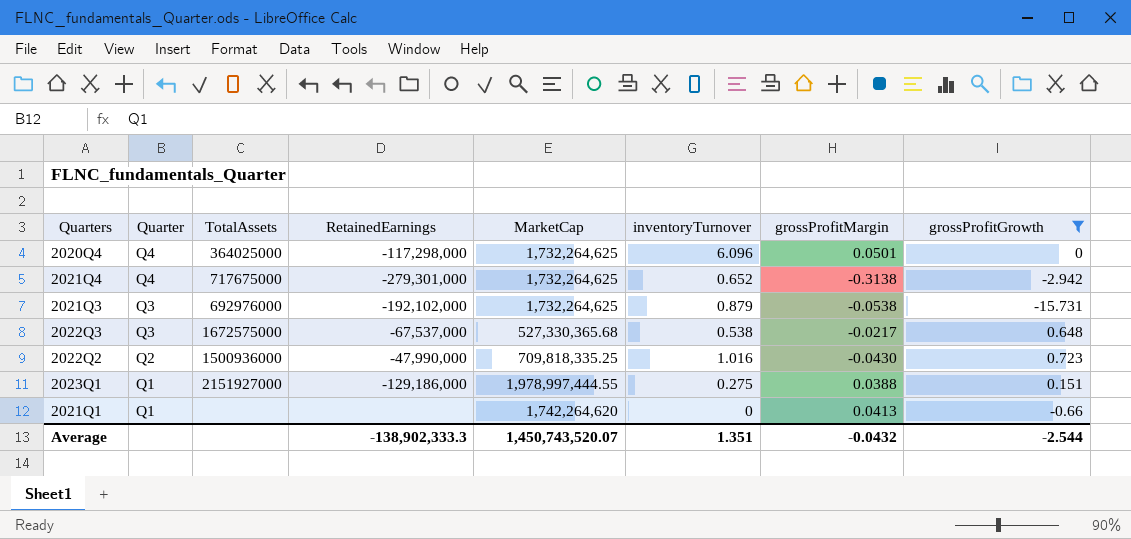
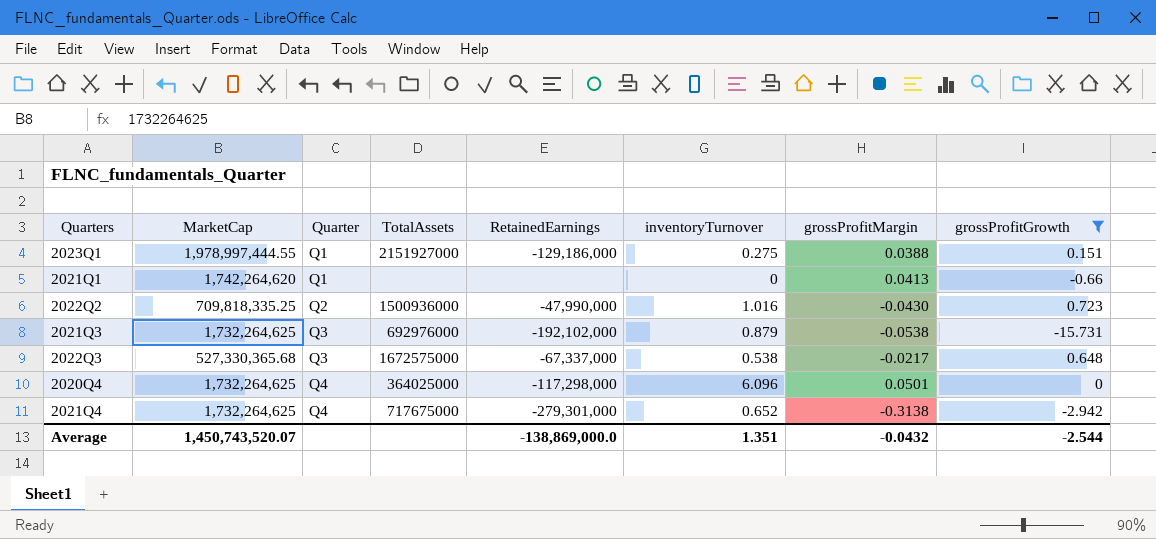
row order: Quarter descending -> Quarter ascending
column MarketCap | position: 5 -> 2
2022Q3 | RetainedEarnings: -67,537,000 -> -67,337,000
Average | RetainedEarnings: -138,902,333.3 -> -138,869,000.0

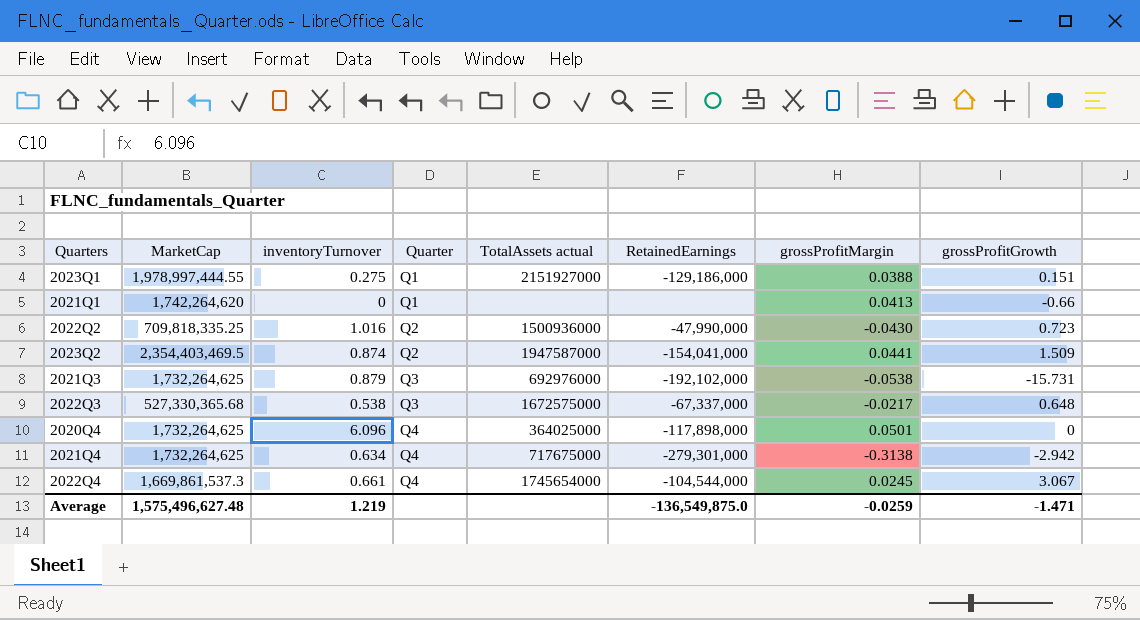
filter: grossProfitGrowth <= 0.723 -> none
column inventoryTurnover | position: 6 -> 3
column name: TotalAssets -> TotalAssets actual
2020Q4 | RetainedEarnings: -117,298,000 -> -117,898,000
2021Q4 | inventoryTurnover: 0.652 -> 0.634
Average | MarketCap: 1,450,743,520.07 -> 1,575,496,627.48
Average | inventoryTurnover: 1.351 -> 1.219
Average | RetainedEarnings: -138,869,000.0 -> -136,549,875.0
Average | grossProfitMargin: -0.0432 -> -0.0259
Average | grossProfitGrowth: -2.544 -> -1.471

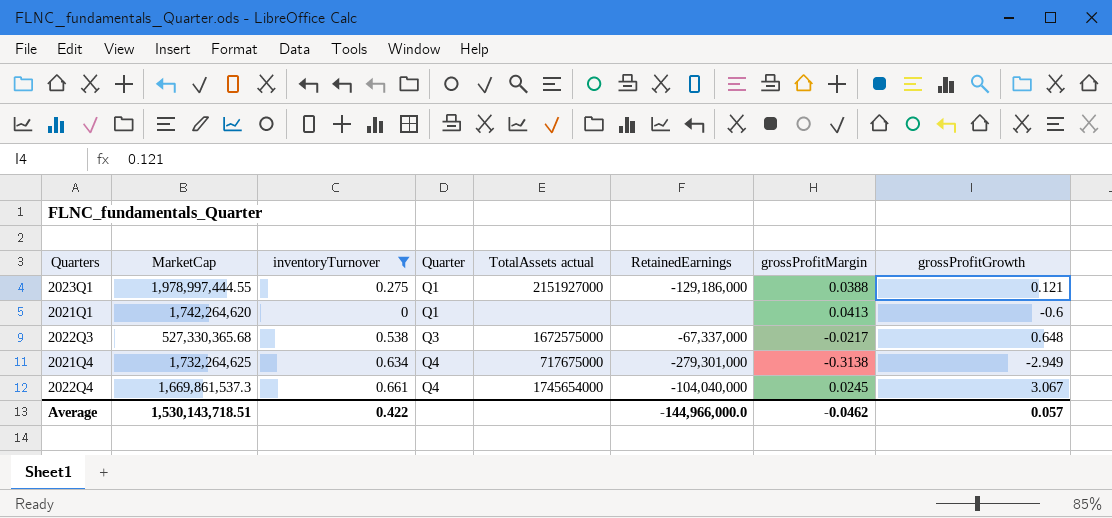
filter: none -> inventoryTurnover <= 0.661
2023Q1 | grossProfitGrowth: 0.151 -> 0.121
2021Q1 | grossProfitGrowth: -0.66 -> -0.6
2021Q4 | grossProfitGrowth: -2.942 -> -2.949
2022Q4 | RetainedEarnings: -104,544,000 -> -104,040,000
Average | MarketCap: 1,575,496,627.48 -> 1,530,143,718.51
Average | inventoryTurnover: 1.219 -> 0.422
Average | RetainedEarnings: -136,549,875.0 -> -144,966,000.0
Average | grossProfitMargin: -0.0259 -> -0.0462
Average | grossProfitGrowth: -1.471 -> 0.057

